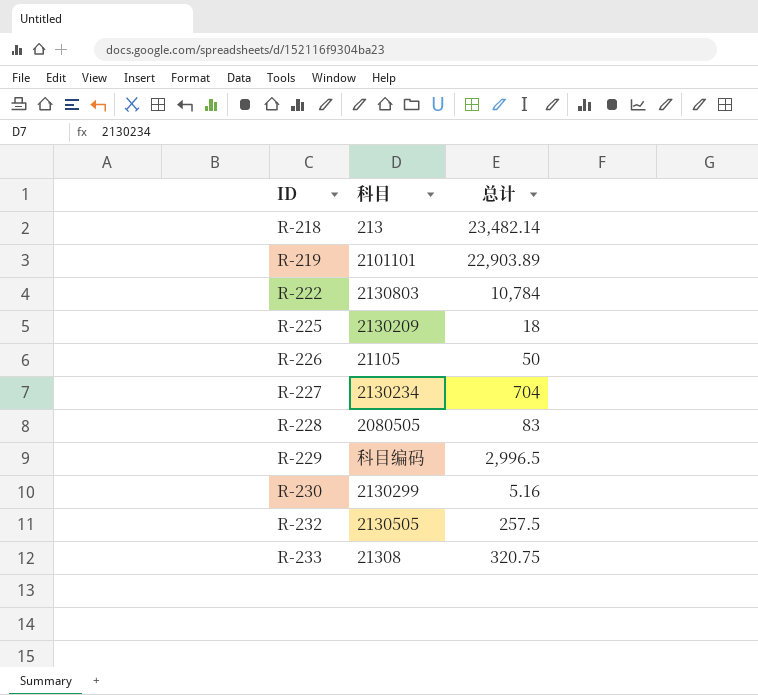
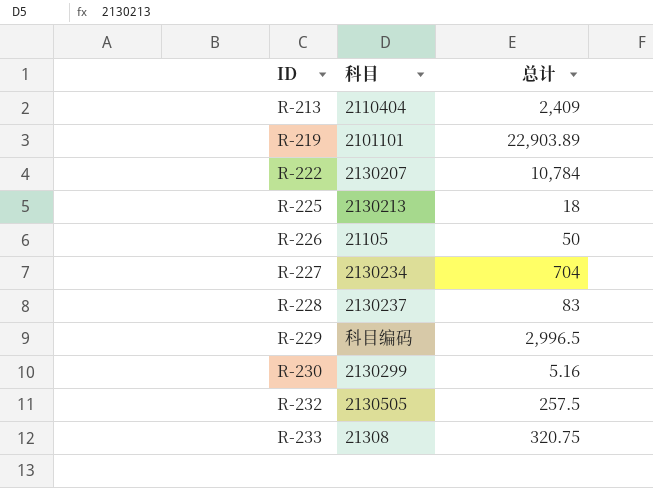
row R-218: 213 | 23,482.14 -> none
row R-213: none -> 2110404 | 2,409
R-222 | 科目: 2130803 -> 2130207
R-225 | 科目: 2130209 -> 2130213
R-228 | 科目: 2080505 -> 2130237

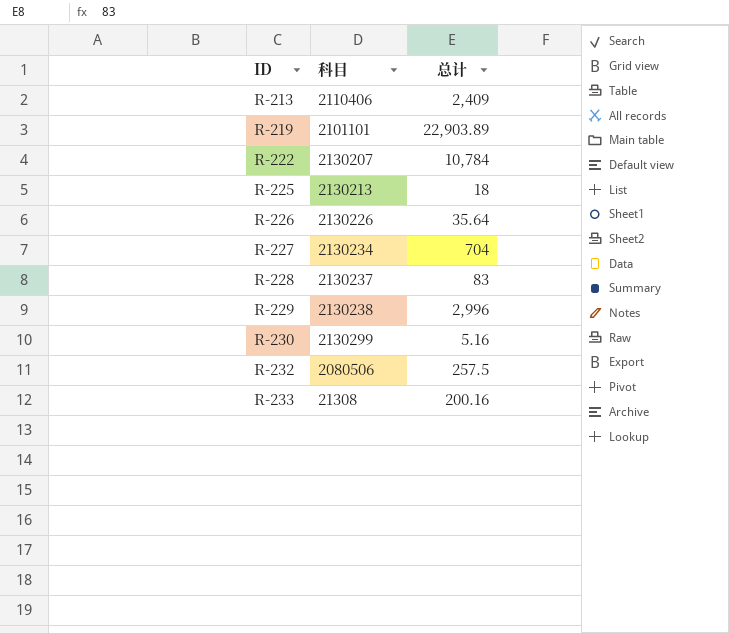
R-213 | 科目: 2110404 -> 2110406
R-226 | 科目: 21105 -> 2130226
R-226 | 总计: 50 -> 35.64
R-229 | 科目: 科目编码 -> 2130238
R-229 | 总计: 2,996.5 -> 2,996
R-232 | 科目: 2130505 -> 2080506
R-233 | 总计: 320.75 -> 200.16

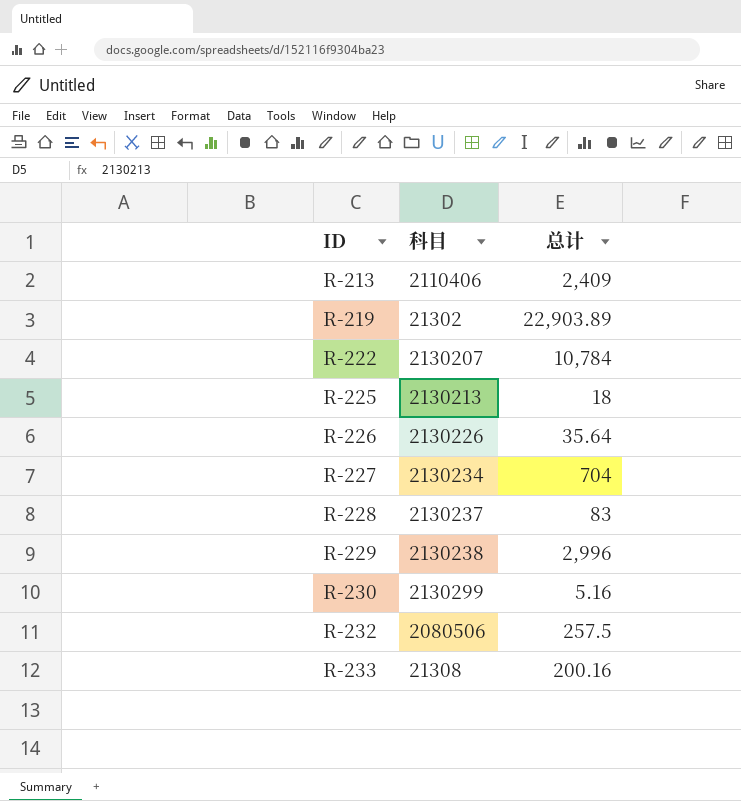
R-219 | 科目: 2101101 -> 21302

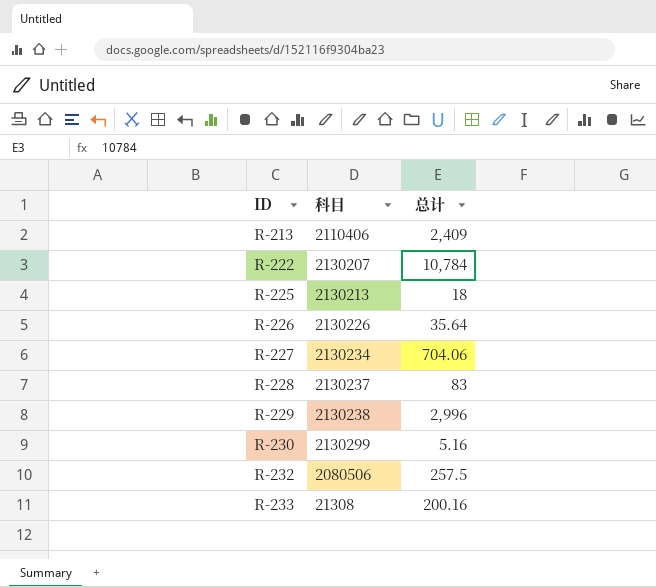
row R-219: 21302 | 22,903.89 -> none
R-227 | 总计: 704 -> 704.06

